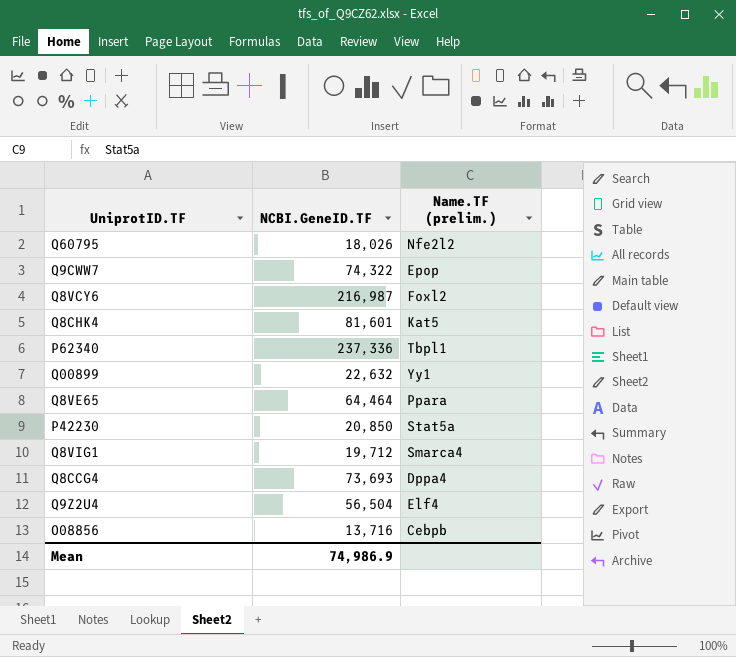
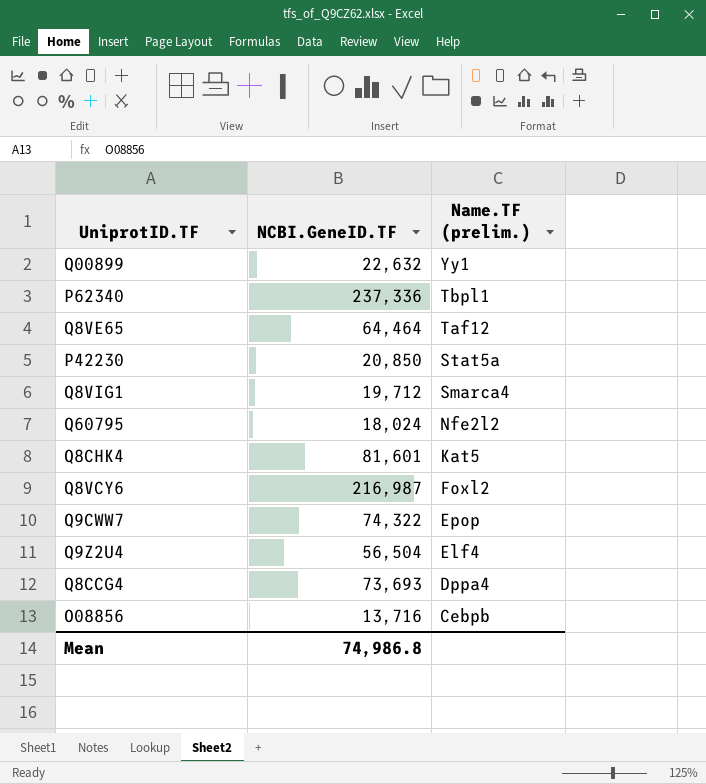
row order: none -> Name.TF (prelim.) descending
Q8VE65 | Name.TF (prelim.): Ppara -> Taf12
Q60795 | NCBI.GeneID.TF: 18,026 -> 18,024
Mean | NCBI.GeneID.TF: 74,986.9 -> 74,986.8

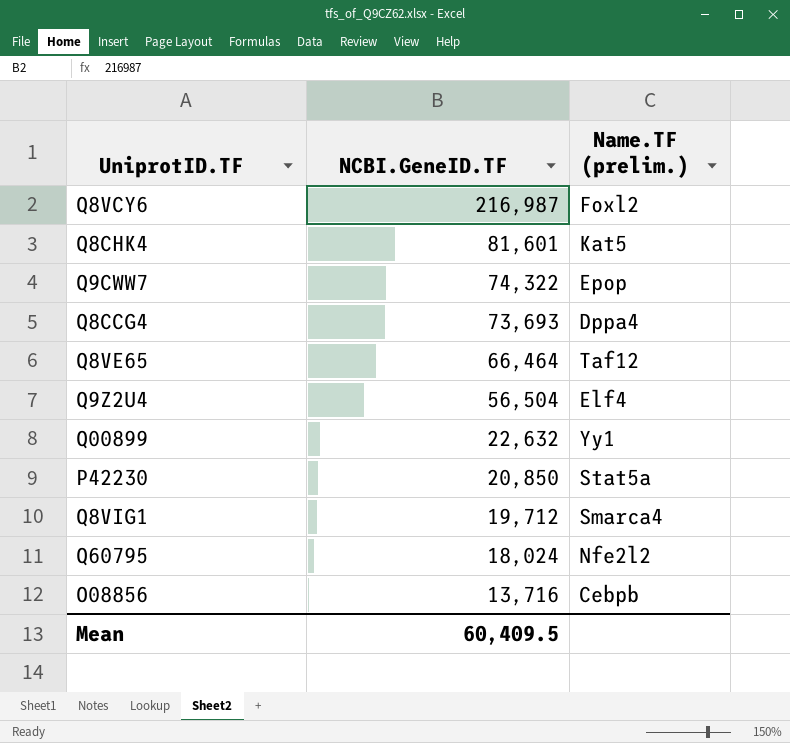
row order: Name.TF (prelim.) descending -> NCBI.GeneID.TF descending
row P62340: 237,336 | Tbpl1 -> none
Q8VE65 | NCBI.GeneID.TF: 64,464 -> 66,464
Mean | NCBI.GeneID.TF: 74,986.8 -> 60,409.5

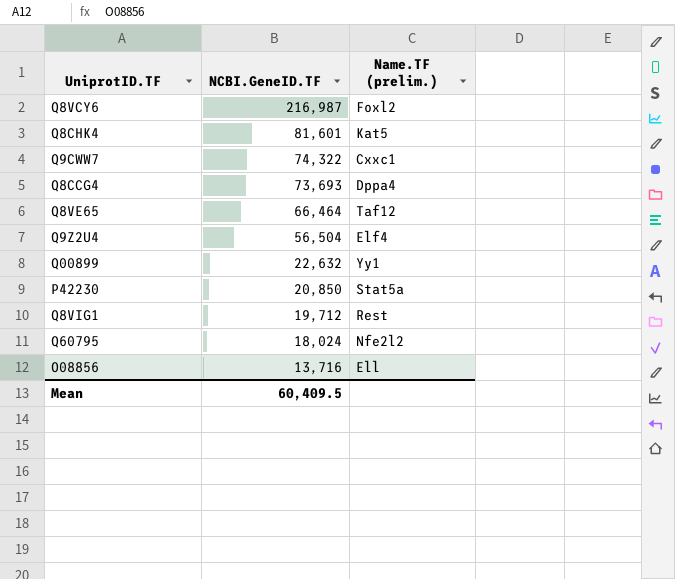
Q9CWW7 | Name.TF (prelim.): Epop -> Cxxc1
Q8VIG1 | Name.TF (prelim.): Smarca4 -> Rest
O08856 | Name.TF (prelim.): Cebpb -> Ell

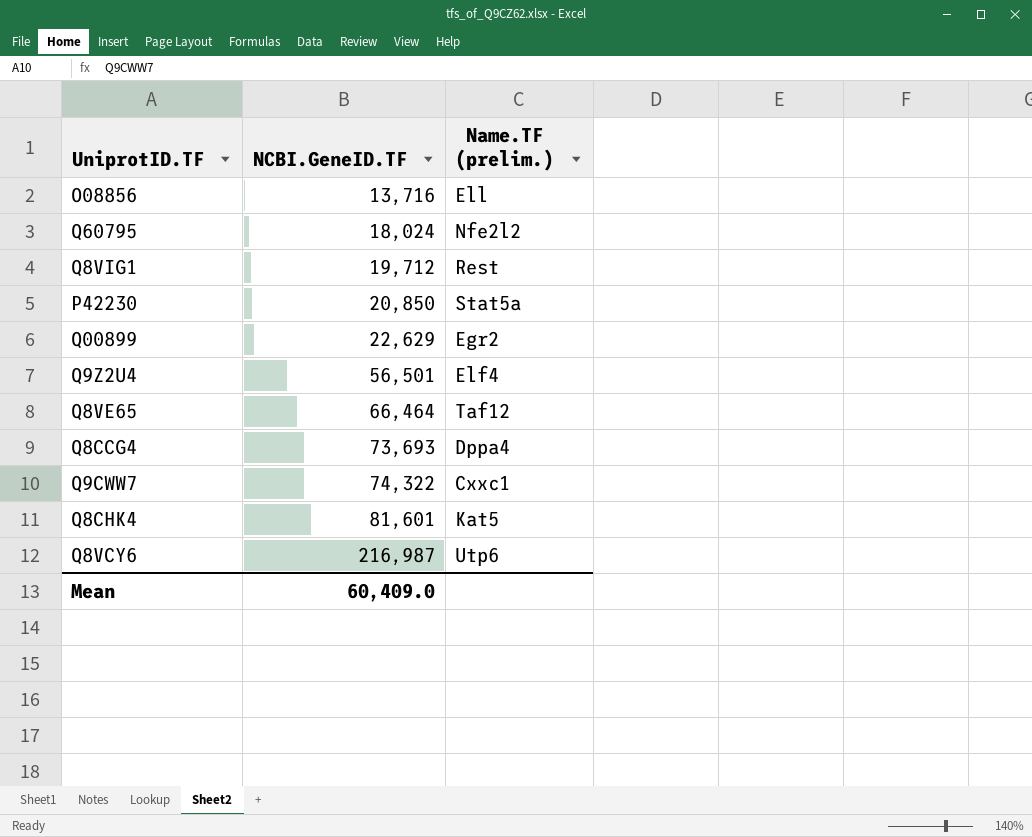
row order: NCBI.GeneID.TF descending -> NCBI.GeneID.TF ascending
Q00899 | NCBI.GeneID.TF: 22,632 -> 22,629
Q00899 | Name.TF (prelim.): Yy1 -> Egr2
Q9Z2U4 | NCBI.GeneID.TF: 56,504 -> 56,501
Q8VCY6 | Name.TF (prelim.): Foxl2 -> Utp6
Mean | NCBI.GeneID.TF: 60,409.5 -> 60,409.0

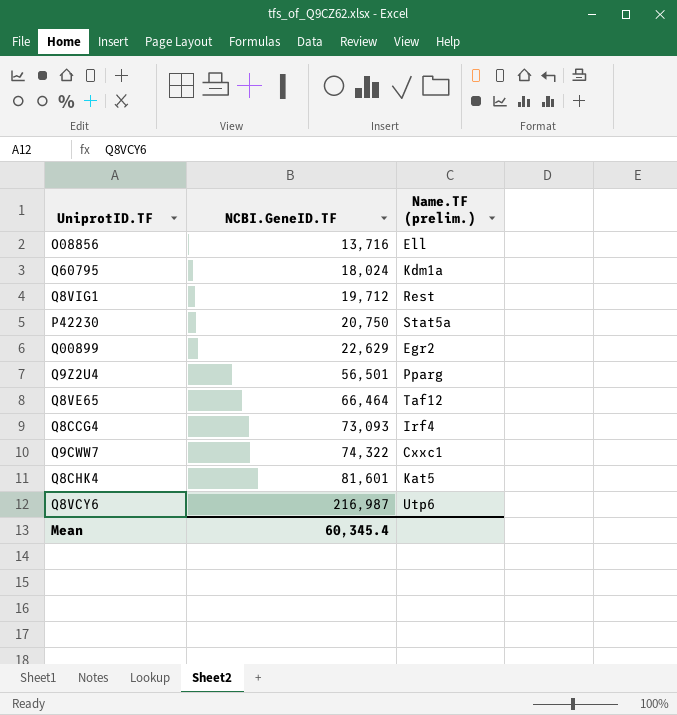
Q60795 | Name.TF (prelim.): Nfe2l2 -> Kdm1a
P42230 | NCBI.GeneID.TF: 20,850 -> 20,750
Q9Z2U4 | Name.TF (prelim.): Elf4 -> Pparg
Q8CCG4 | NCBI.GeneID.TF: 73,693 -> 73,093
Q8CCG4 | Name.TF (prelim.): Dppa4 -> Irf4
Mean | NCBI.GeneID.TF: 60,409.0 -> 60,345.4

